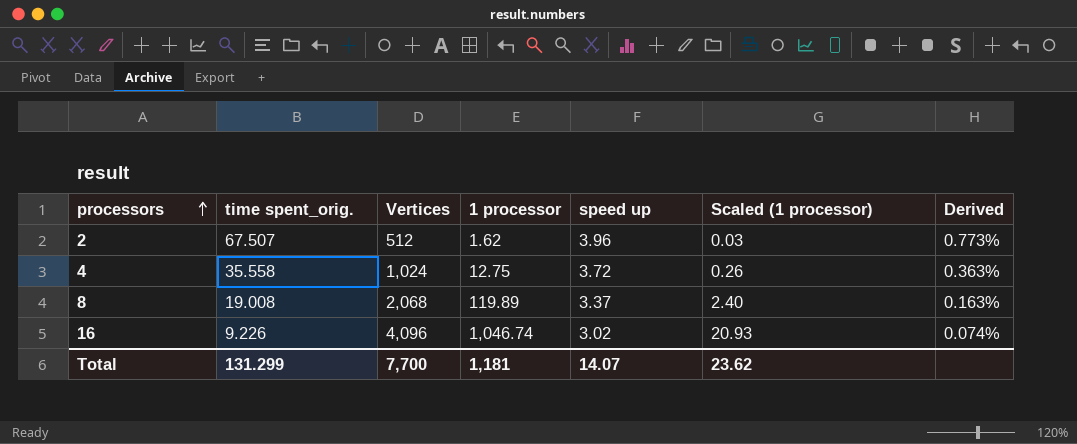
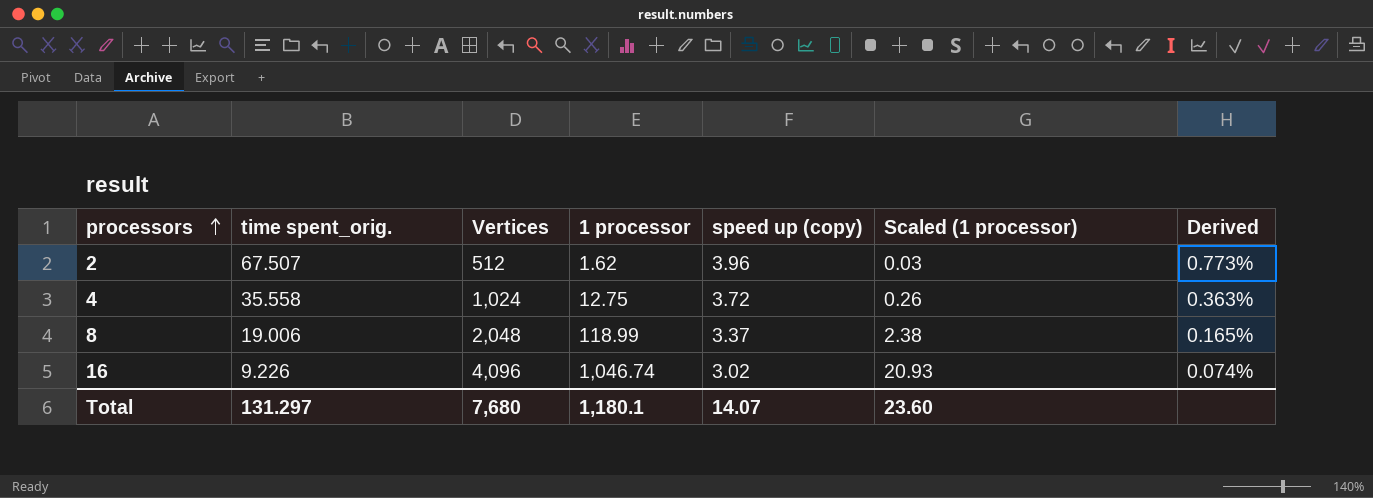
column name: speed up -> speed up (copy)
8 | time spent_orig.: 19.008 -> 19.006
8 | Vertices: 2,068 -> 2,048
8 | 1 processor: 119.89 -> 118.99
8 | Scaled (1 processor): 2.40 -> 2.38
8 | Derived: 0.163% -> 0.165%
Total | time spent_orig.: 131.299 -> 131.297
Total | Vertices: 7,700 -> 7,680
Total | 1 processor: 1,181 -> 1,180.1
Total | Scaled (1 processor): 23.62 -> 23.60

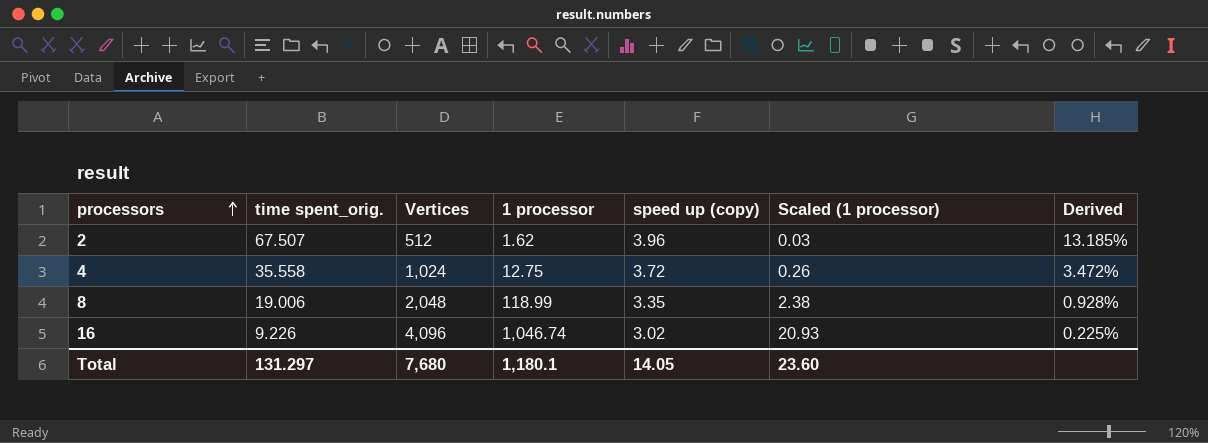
column Derived | formula: [speed up (copy)] / [Vertices] -> [time spent_orig.] / [Vertices]
8 | speed up (copy): 3.37 -> 3.35
Total | speed up (copy): 14.07 -> 14.05

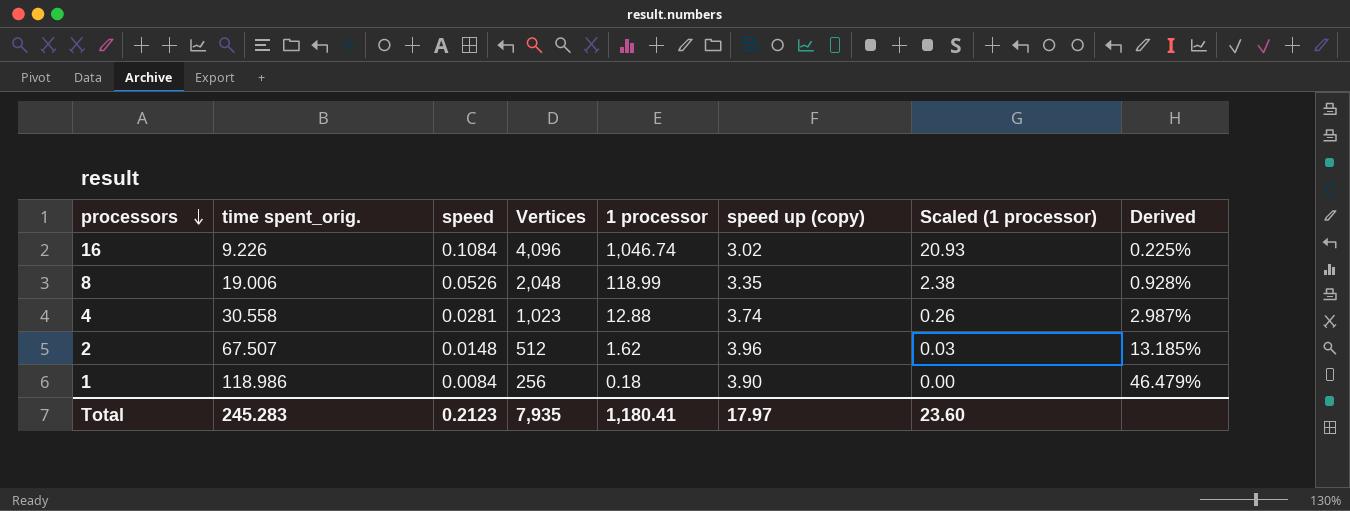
row order: processors ascending -> processors descending
column speed | position: none -> 3
4 | time spent_orig.: 35.558 -> 30.558
4 | Vertices: 1,024 -> 1,023
4 | 1 processor: 12.75 -> 12.88
4 | speed up (copy): 3.72 -> 3.74
4 | Derived: 3.472% -> 2.987%
row 1: none -> 118.986 | 0.0084 | 256 | 0.18 | 3.90 | 0.00 | 46.479%
Total | time spent_orig.: 131.297 -> 245.283
Total | Vertices: 7,680 -> 7,935
Total | 1 processor: 1,180.1 -> 1,180.41
Total | speed up (copy): 14.05 -> 17.97

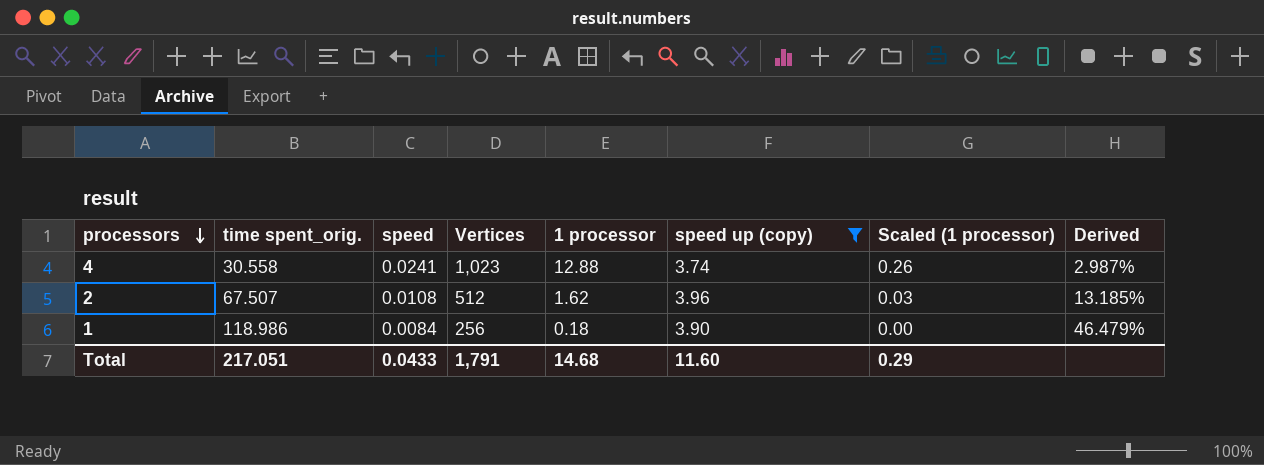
filter: none -> speed up (copy) >= 3.74
4 | speed: 0.0281 -> 0.0241
2 | speed: 0.0148 -> 0.0108
Total | time spent_orig.: 245.283 -> 217.051
Total | speed: 0.2123 -> 0.0433
Total | Vertices: 7,935 -> 1,791
Total | 1 processor: 1,180.41 -> 14.68
Total | speed up (copy): 17.97 -> 11.60
Total | Scaled (1 processor): 23.60 -> 0.29

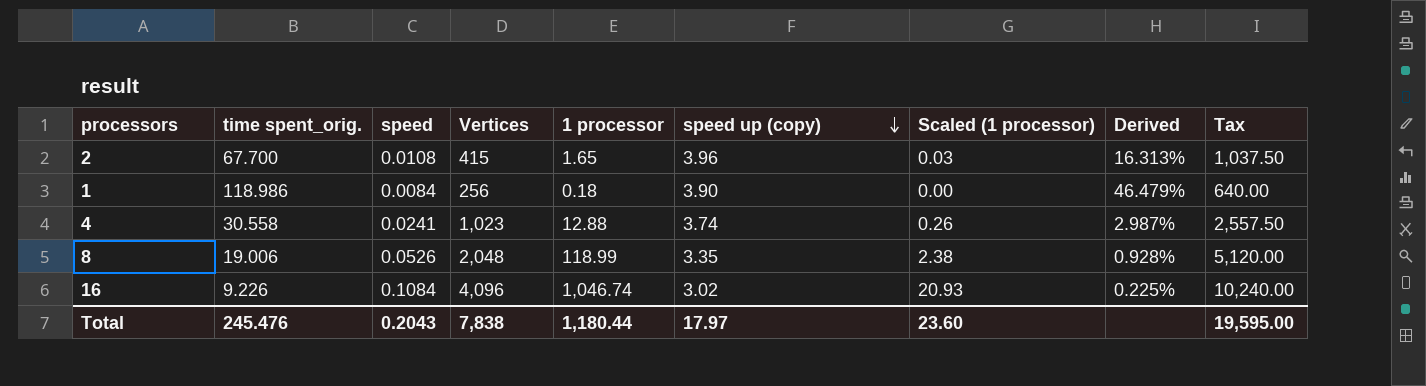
filter: speed up (copy) >= 3.74 -> none
row order: processors descending -> speed up (copy) descending
column Tax | formula: none -> [Vertices] * 2.5
2 | time spent_orig.: 67.507 -> 67.700
2 | Vertices: 512 -> 415
2 | 1 processor: 1.62 -> 1.65
2 | Derived: 13.185% -> 16.313%
Total | time spent_orig.: 217.051 -> 245.476
Total | speed: 0.0433 -> 0.2043
Total | Vertices: 1,791 -> 7,838
Total | 1 processor: 14.68 -> 1,180.44
Total | speed up (copy): 11.60 -> 17.97
Total | Scaled (1 processor): 0.29 -> 23.60

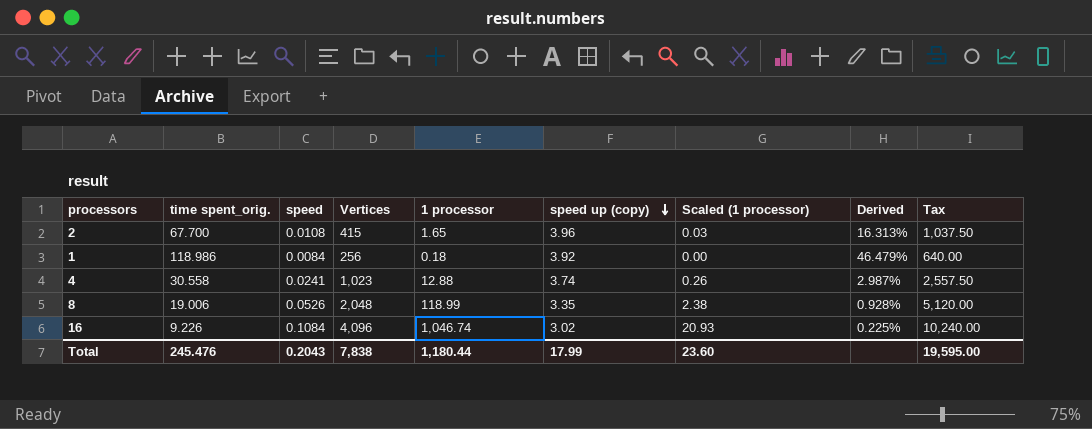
1 | speed up (copy): 3.90 -> 3.92
Total | speed up (copy): 17.97 -> 17.99

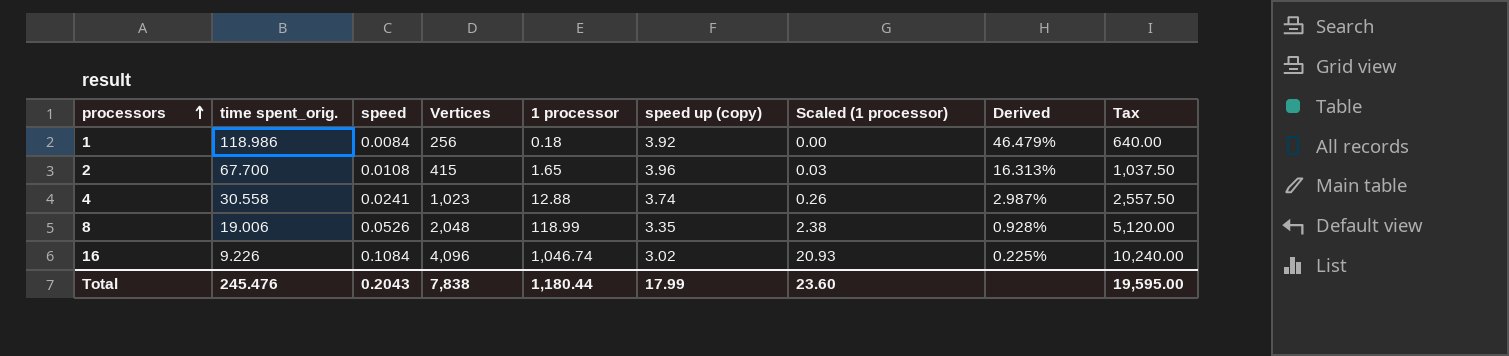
row order: speed up (copy) descending -> processors ascending

